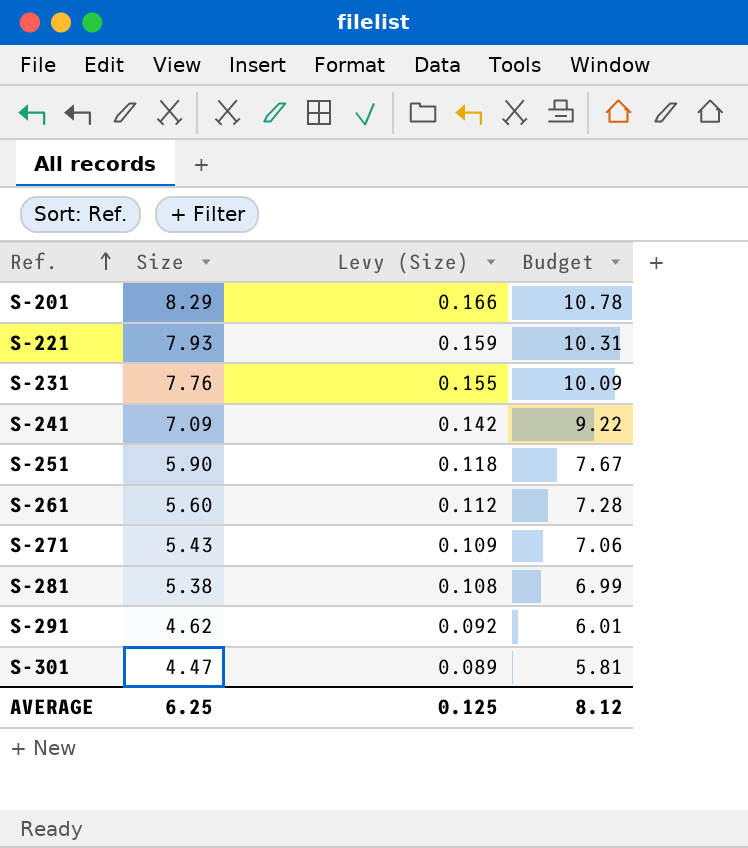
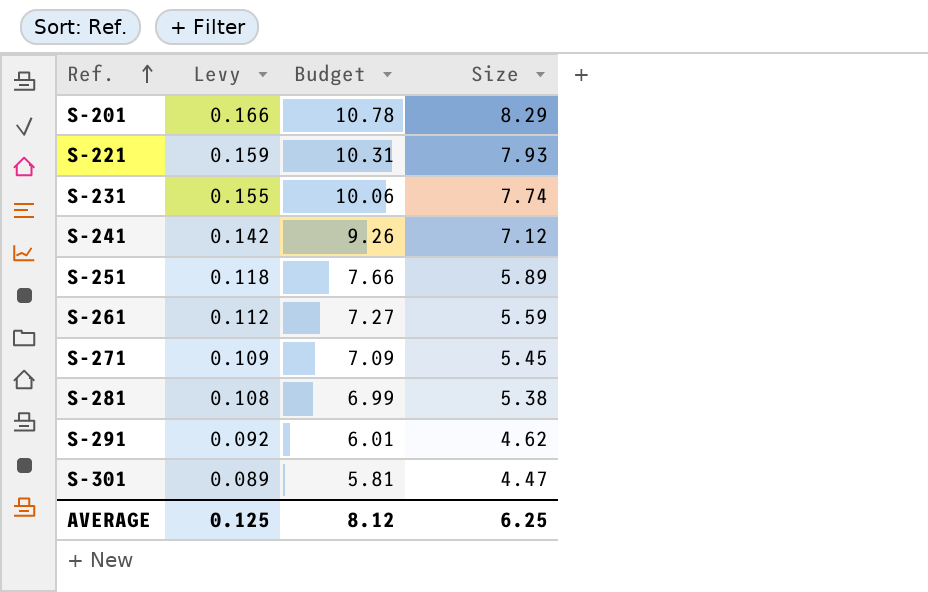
column name: Levy (Size) -> Levy
column Size | position: 2 -> 4
S-231 | Budget: 10.09 -> 10.06
S-231 | Size: 7.76 -> 7.74
S-241 | Budget: 9.22 -> 9.26
S-241 | Size: 7.09 -> 7.12
S-251 | Budget: 7.67 -> 7.66
S-251 | Size: 5.90 -> 5.89
S-261 | Budget: 7.28 -> 7.27
S-261 | Size: 5.60 -> 5.59
S-271 | Budget: 7.06 -> 7.09
S-271 | Size: 5.43 -> 5.45

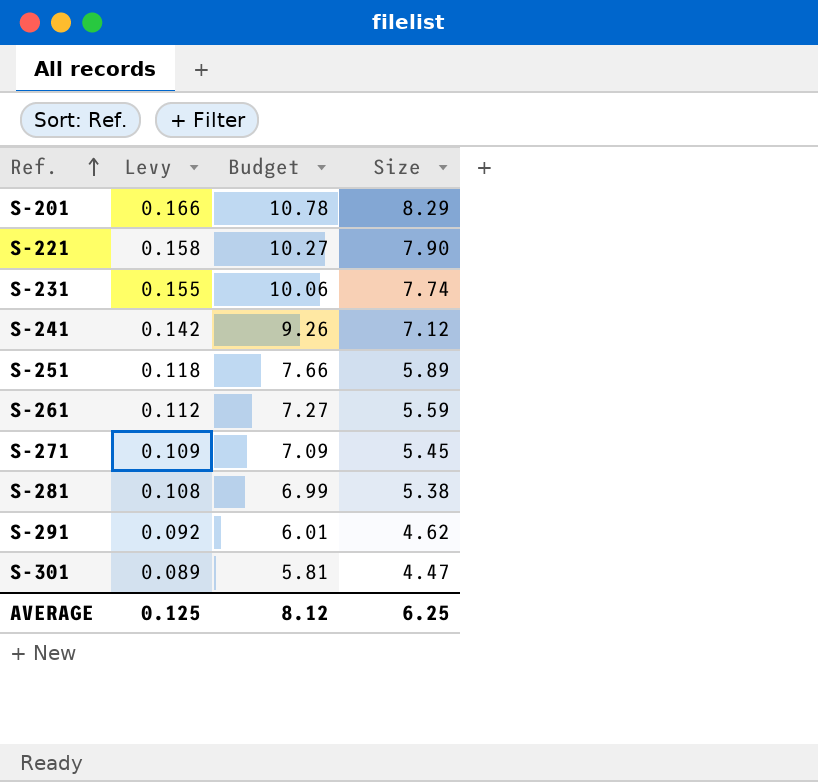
S-221 | Levy: 0.159 -> 0.158
S-221 | Budget: 10.31 -> 10.27
S-221 | Size: 7.93 -> 7.90

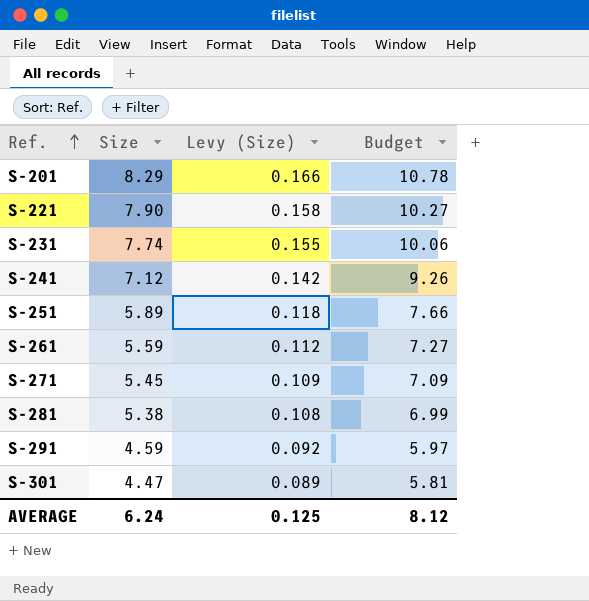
column Size | position: 4 -> 2
column name: Levy -> Levy (Size)
S-291 | Size: 4.62 -> 4.59
S-291 | Budget: 6.01 -> 5.97
AVERAGE | Size: 6.25 -> 6.24

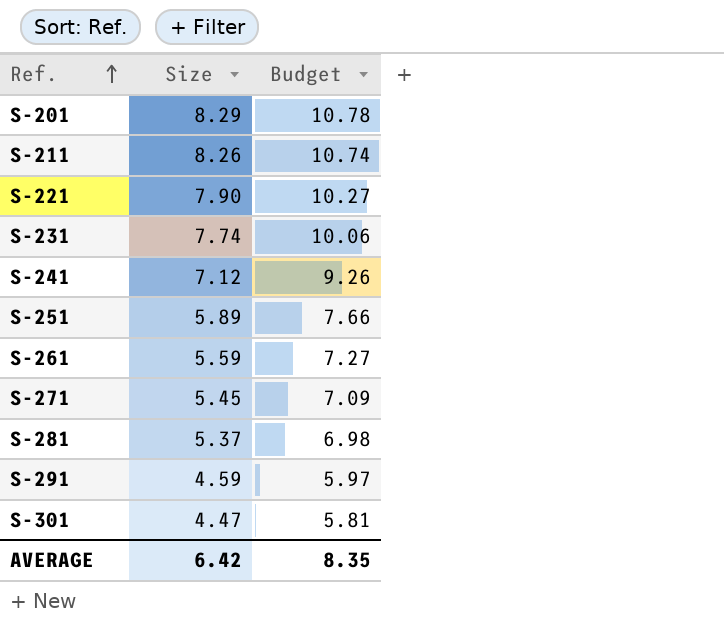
column Levy (Size) | formula: [Size] * 0.02 -> none
row S-211: none -> 8.26 | 10.74
S-281 | Size: 5.38 -> 5.37
S-281 | Budget: 6.99 -> 6.98
AVERAGE | Size: 6.24 -> 6.42
AVERAGE | Budget: 8.12 -> 8.35

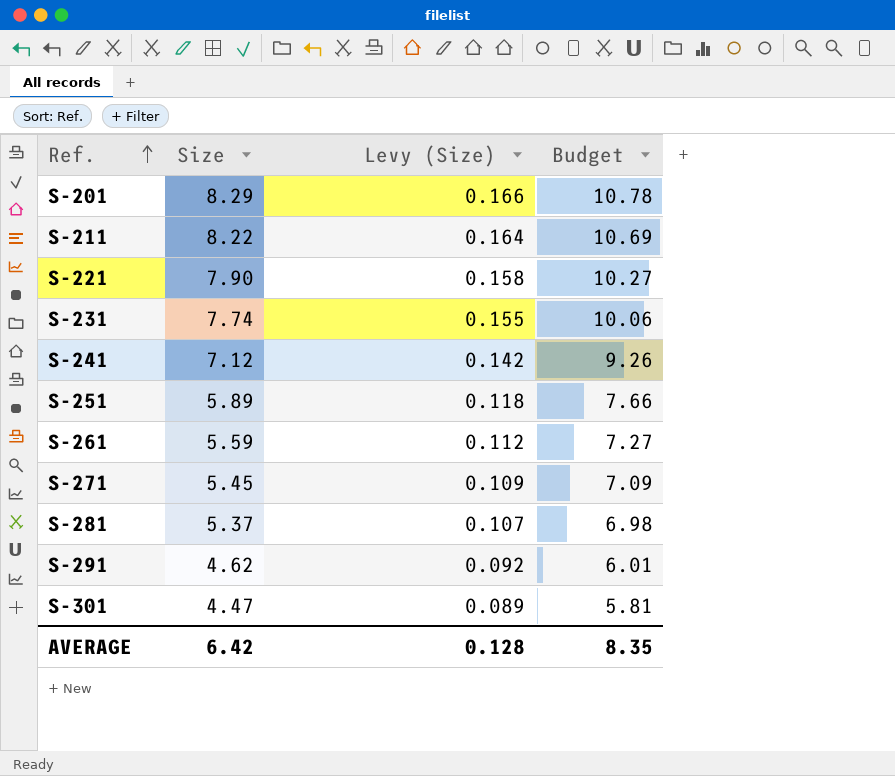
column Levy (Size) | formula: none -> [Size] * 0.02
S-211 | Size: 8.26 -> 8.22
S-211 | Budget: 10.74 -> 10.69
S-291 | Size: 4.59 -> 4.62
S-291 | Budget: 5.97 -> 6.01

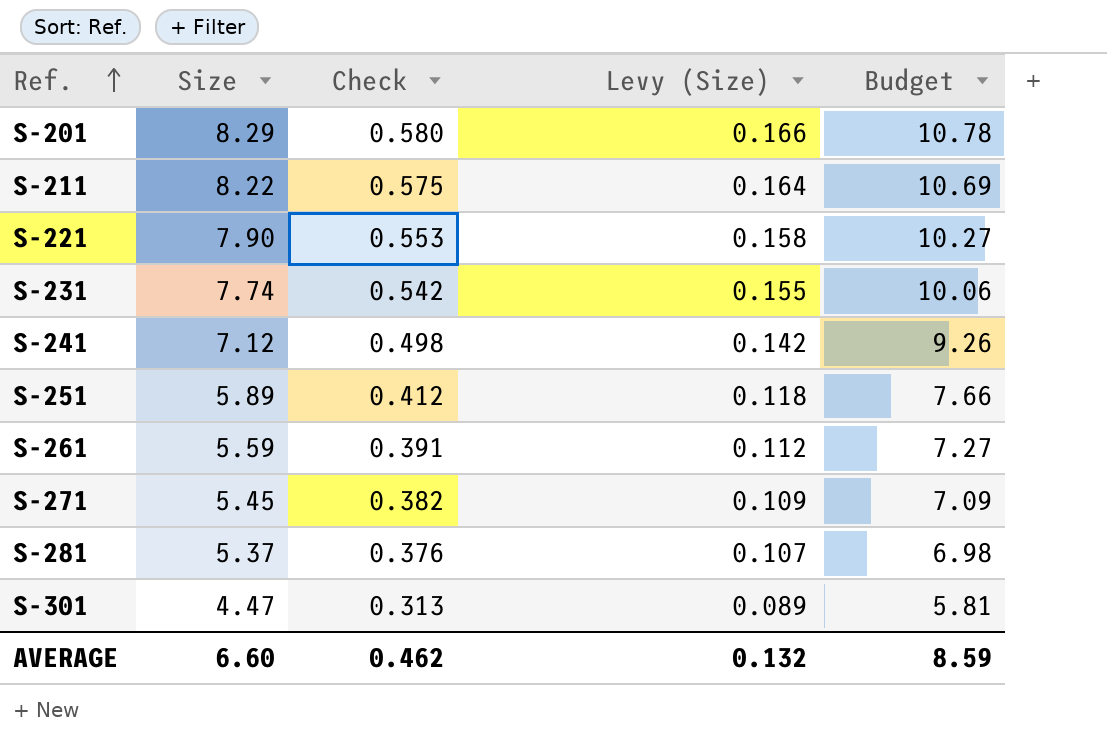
column Check | formula: none -> [Size] * 0.07
row S-291: 4.62 | 0.092 | 6.01 -> none
AVERAGE | Size: 6.42 -> 6.60
AVERAGE | Levy (Size): 0.128 -> 0.132
AVERAGE | Budget: 8.35 -> 8.59

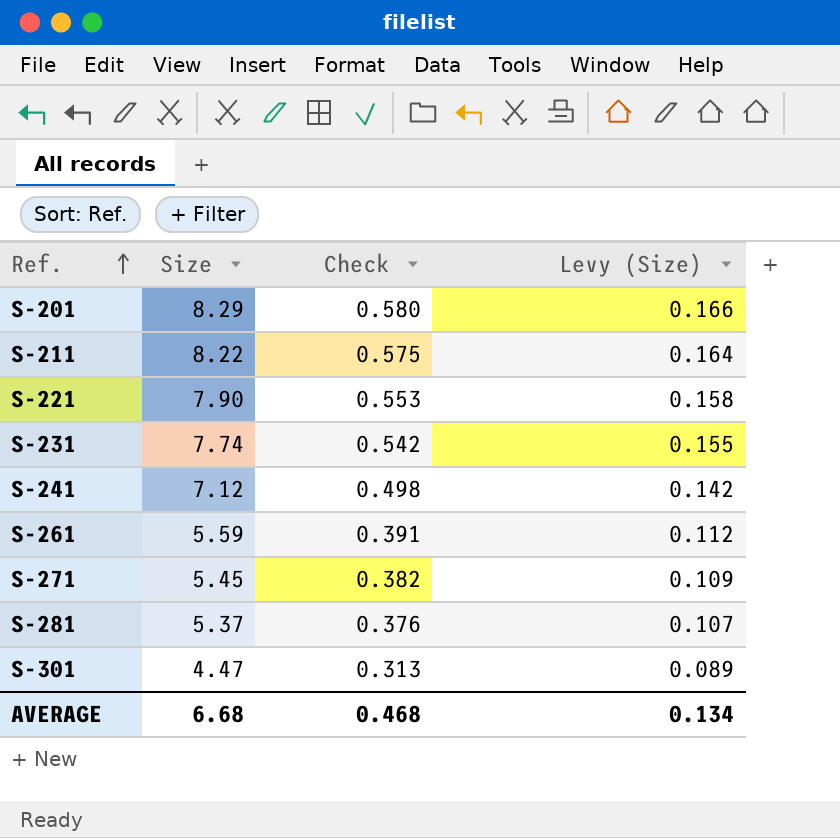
column Budget | formula: [Size] * 1.3 -> none
row S-251: 5.89 | 0.412 | 0.118 | 7.66 -> none
AVERAGE | Size: 6.60 -> 6.68
AVERAGE | Check: 0.462 -> 0.468
AVERAGE | Levy (Size): 0.132 -> 0.134

